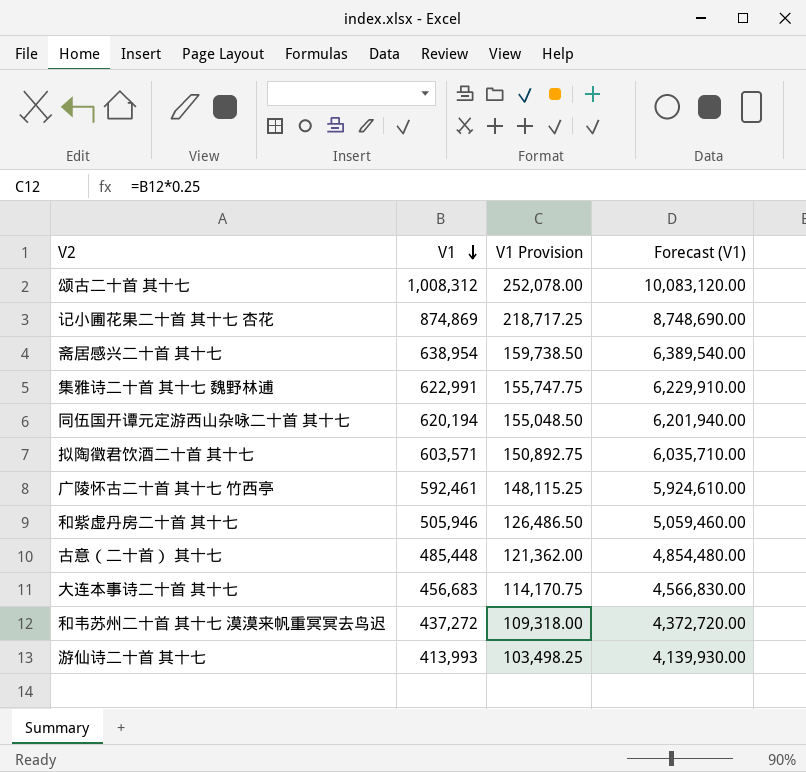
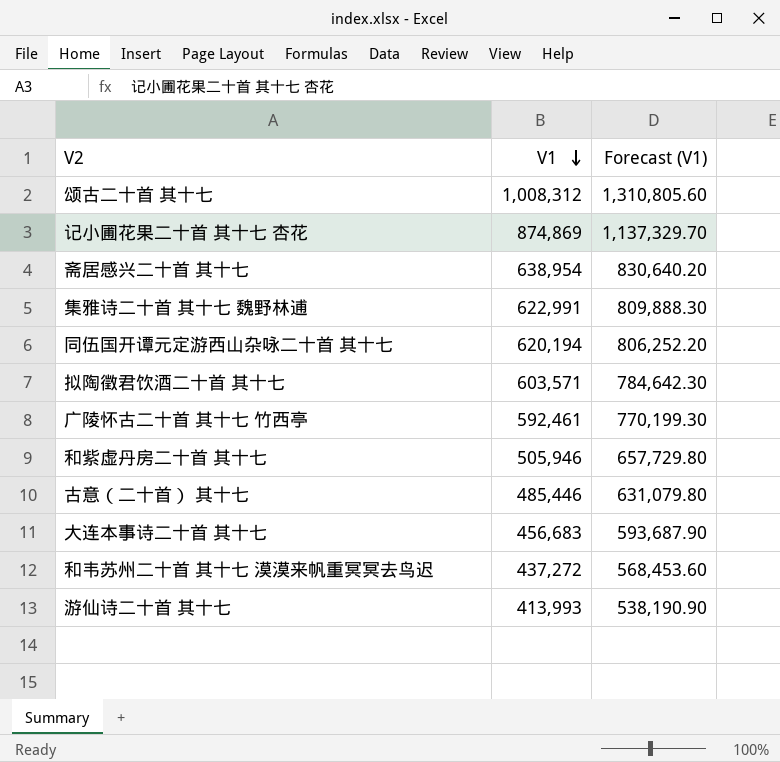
column V1 Provision | formula: [V1] * 0.25 -> none
column Forecast (V1) | formula: [V1] * 10 -> [V1] * 1.3
古意（二十首） 其十七 | V1: 485,448 -> 485,446

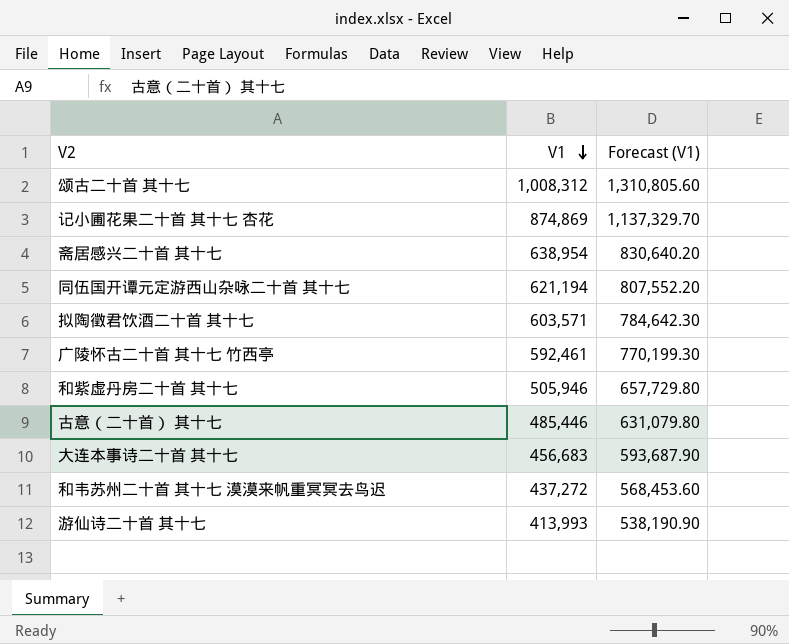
row 集雅诗二十首 其十七 魏野林逋: 622,991 | 809,888.30 -> none
同伍国开谭元定游西山杂咏二十首 其十七 | V1: 620,194 -> 621,194
同伍国开谭元定游西山杂咏二十首 其十七 | Forecast (V1): 806,252.20 -> 807,552.20

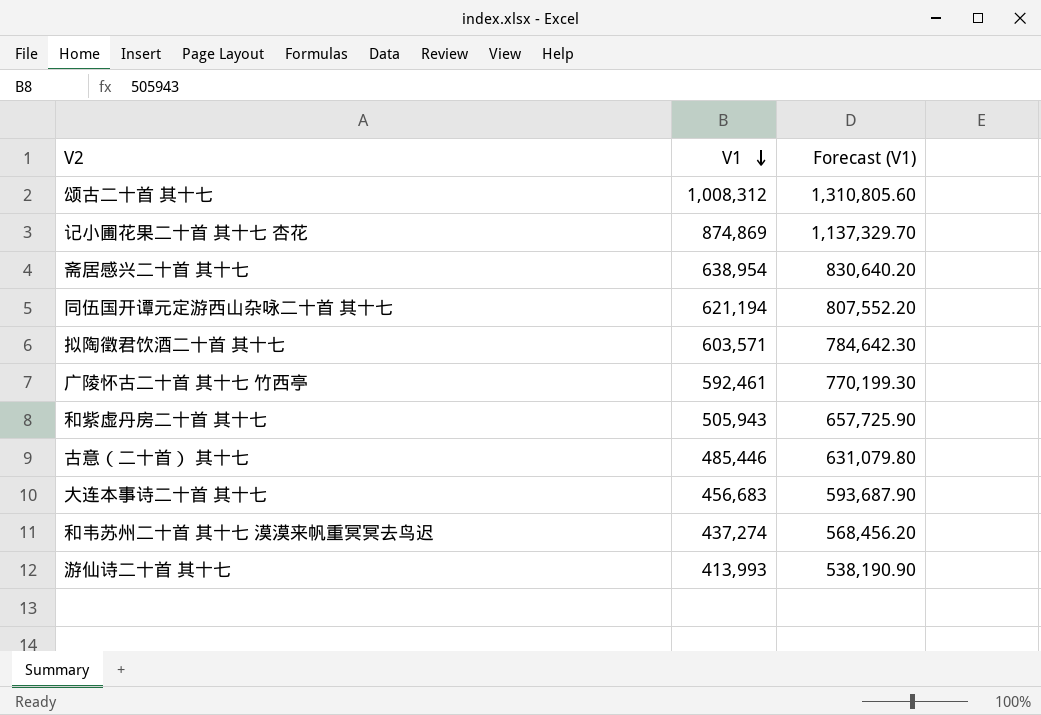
和紫虚丹房二十首 其十七 | V1: 505,946 -> 505,943
和紫虚丹房二十首 其十七 | Forecast (V1): 657,729.80 -> 657,725.90
和韦苏州二十首 其十七 漠漠来帆重冥冥去鸟迟 | V1: 437,272 -> 437,274
和韦苏州二十首 其十七 漠漠来帆重冥冥去鸟迟 | Forecast (V1): 568,453.60 -> 568,456.20

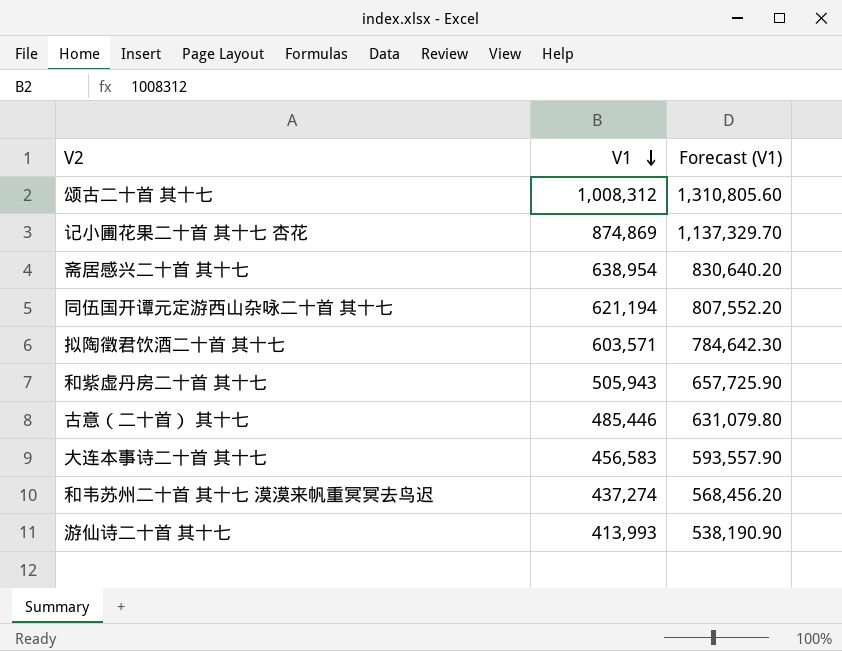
row 广陵怀古二十首 其十七 竹西亭: 592,461 | 770,199.30 -> none
大连本事诗二十首 其十七 | V1: 456,683 -> 456,583
大连本事诗二十首 其十七 | Forecast (V1): 593,687.90 -> 593,557.90

